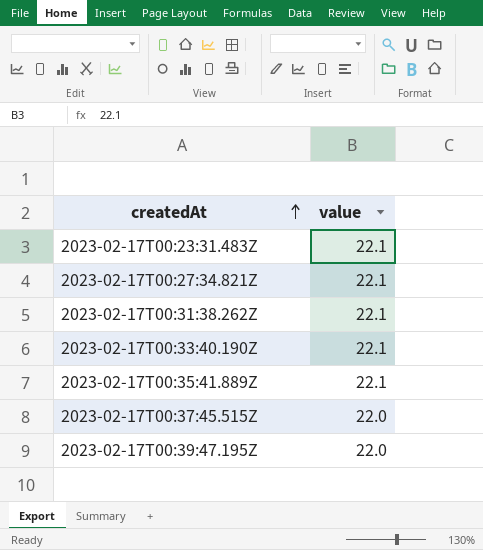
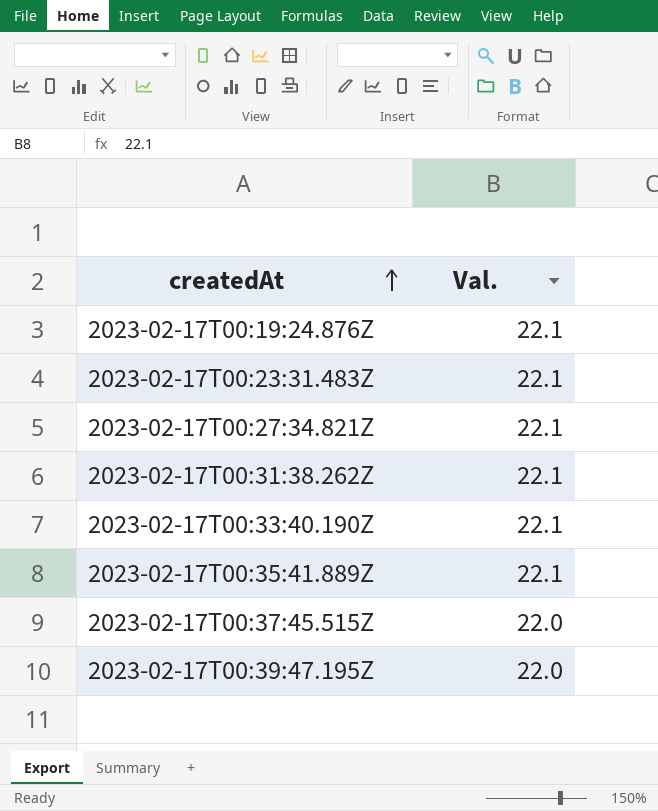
column name: value -> Val.
row 2023-02-17T00:19:24.876Z: none -> 22.1

